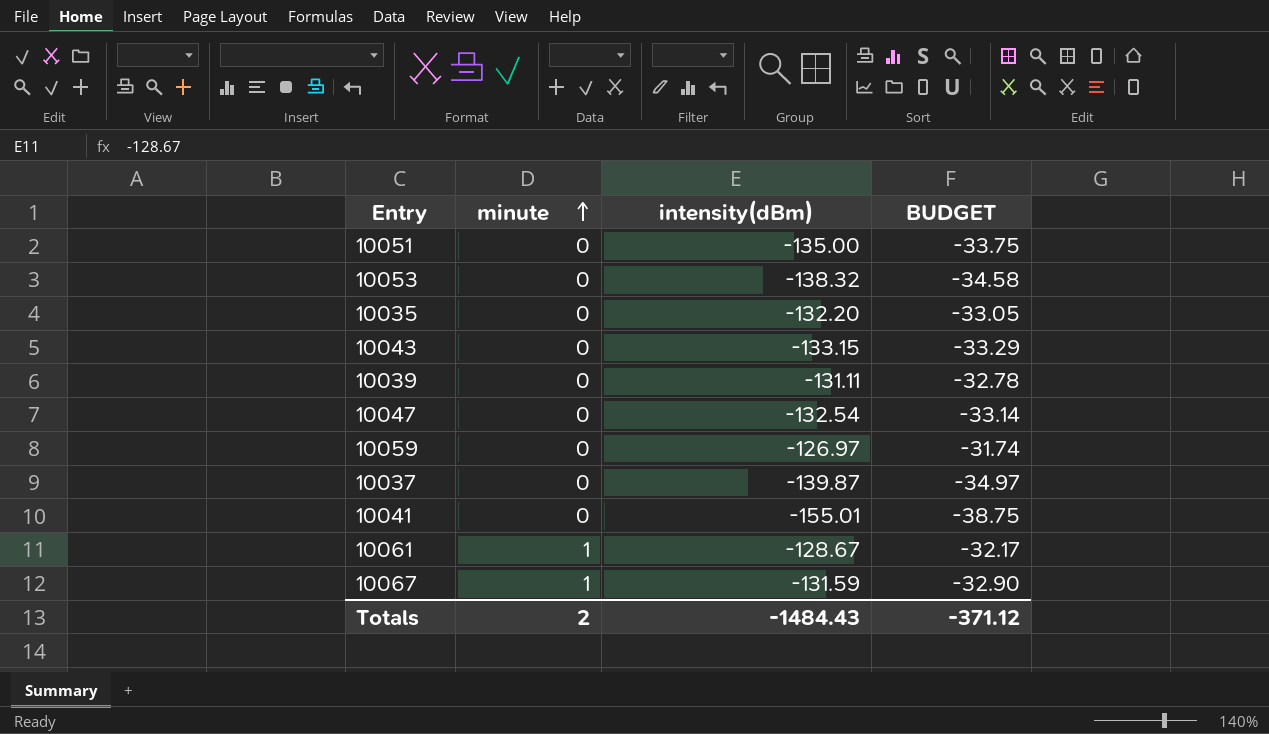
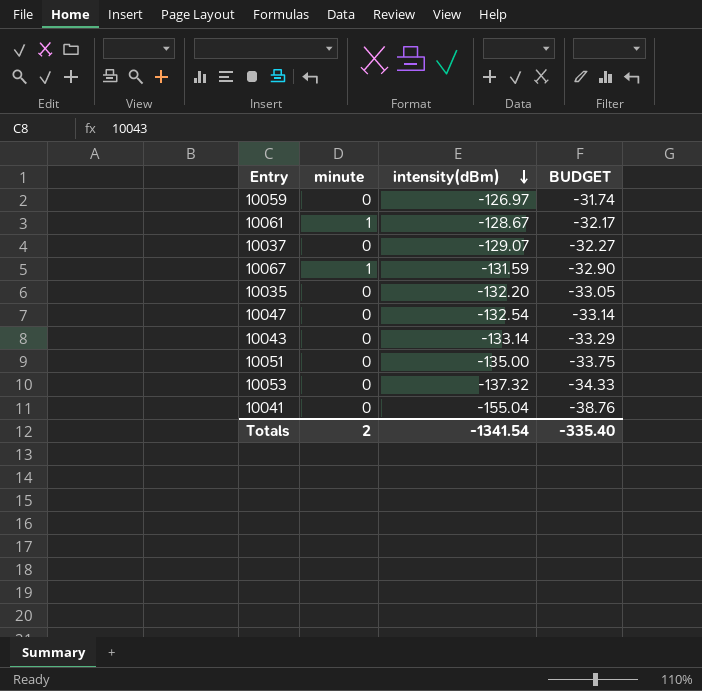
row order: minute ascending -> intensity(dBm) descending
row 10039: 0 | -131.11 | -32.78 -> none
10037 | intensity(dBm): -139.87 -> -129.07
10037 | BUDGET: -34.97 -> -32.27
10043 | intensity(dBm): -133.15 -> -133.14
10053 | intensity(dBm): -138.32 -> -137.32
10053 | BUDGET: -34.58 -> -34.33
10041 | intensity(dBm): -155.01 -> -155.04
10041 | BUDGET: -38.75 -> -38.76
Totals | intensity(dBm): -1484.43 -> -1341.54
Totals | BUDGET: -371.12 -> -335.40

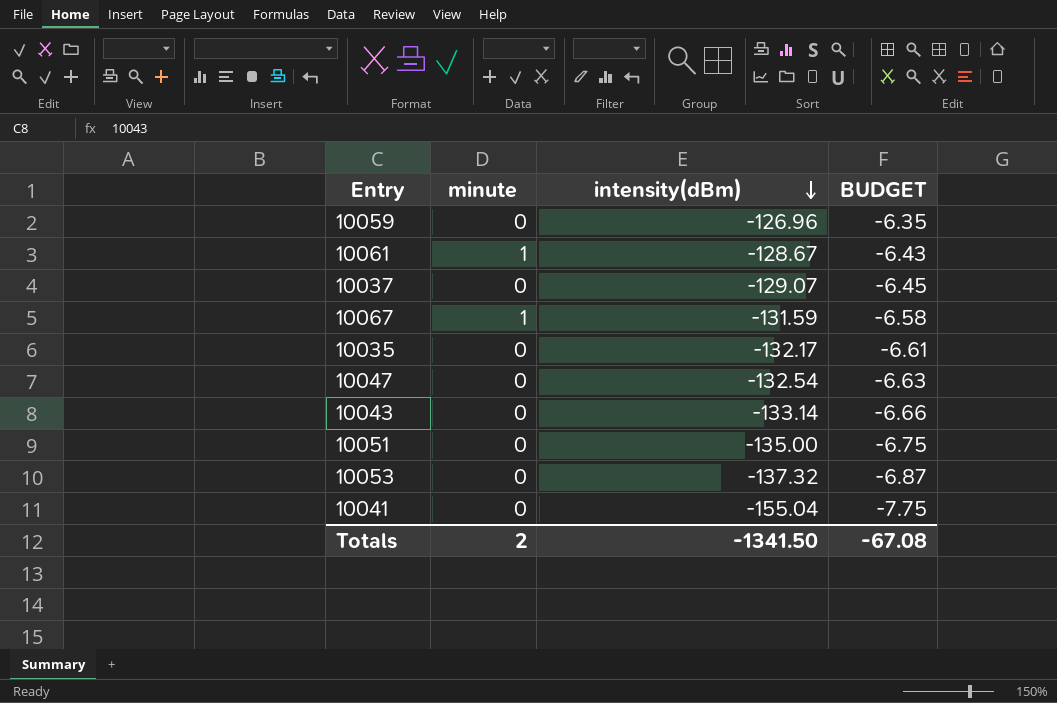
column BUDGET | formula: [intensity(dBm)] * 0.25 -> [intensity(dBm)] * 0.05
10059 | intensity(dBm): -126.97 -> -126.96
10035 | intensity(dBm): -132.20 -> -132.17
Totals | intensity(dBm): -1341.54 -> -1341.50
Totals | BUDGET: -335.40 -> -67.08

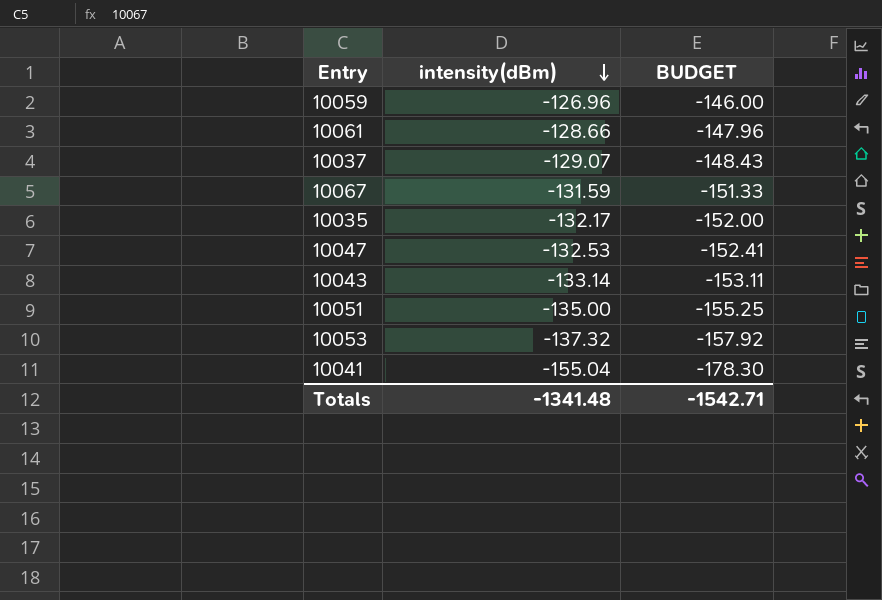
column minute | position: 2 -> none
column BUDGET | formula: [intensity(dBm)] * 0.05 -> [intensity(dBm)] * 1.15
10061 | intensity(dBm): -128.67 -> -128.66
10047 | intensity(dBm): -132.54 -> -132.53
Totals | intensity(dBm): -1341.50 -> -1341.48
Totals | BUDGET: -67.08 -> -1542.71

